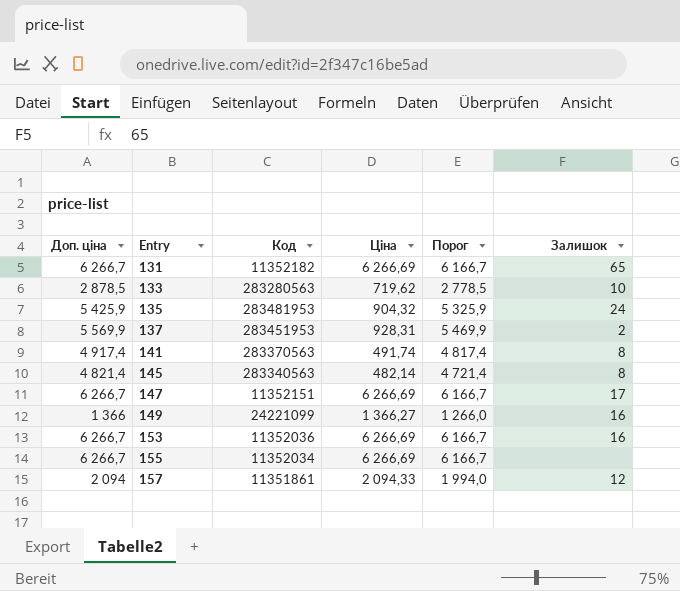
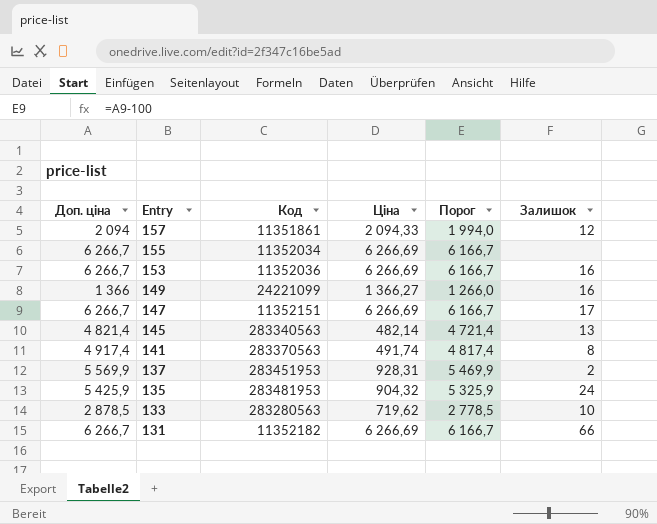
row order: Entry ascending -> Entry descending
145 | Залишок: 8 -> 13
131 | Залишок: 65 -> 66

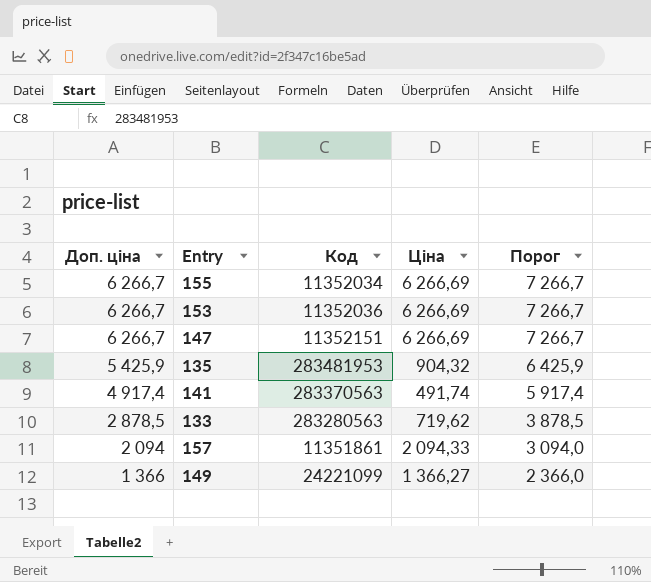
row order: Entry descending -> Доп. ціна descending
column Залишок | position: 6 -> none
column Порог | formula: [Доп. ціна] - 100 -> [Доп. ціна] + 1000
row 145: 4 821,4 | 283340563 | 482,14 | 4 721,4 | 13 -> none
row 137: 5 569,9 | 283451953 | 928,31 | 5 469,9 | 2 -> none
row 131: 6 266,7 | 11352182 | 6 266,69 | 6 166,7 | 66 -> none

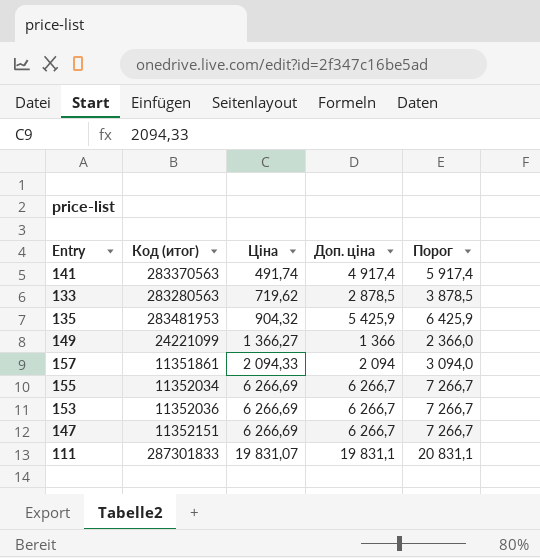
row order: Доп. ціна descending -> Ціна ascending
column name: Код -> Код (итог)
column Доп. ціна | position: 1 -> 4
row 111: none -> 287301833 | 19 831,07 | 19 831,1 | 20 831,1

